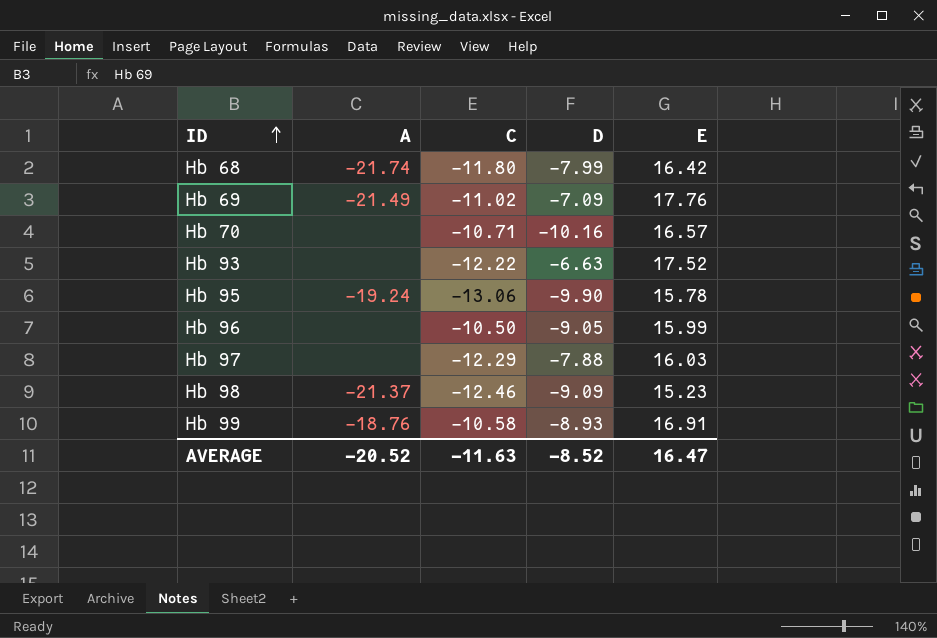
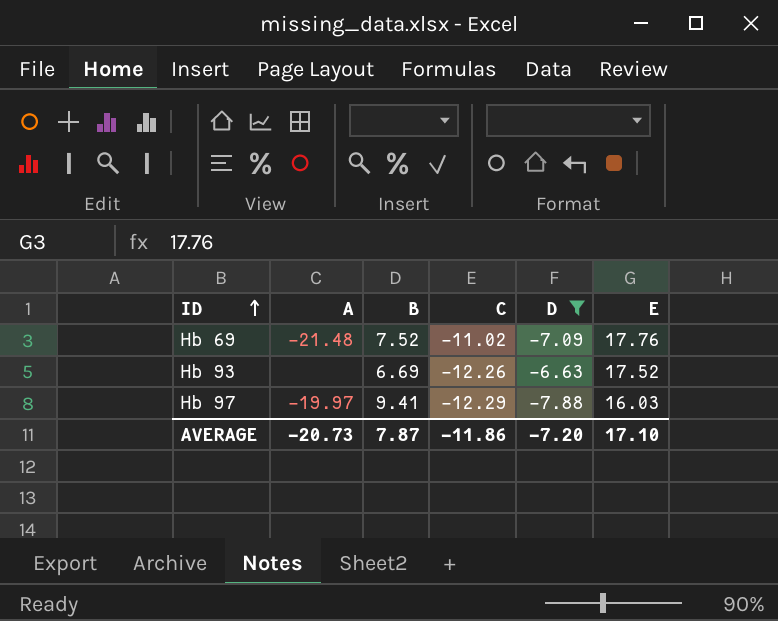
filter: none -> D >= -7.88
column B | position: none -> 3
Hb 69 | A: -21.49 -> -21.48
Hb 93 | C: -12.22 -> -12.26
Hb 97 | A: none -> -19.97
AVERAGE | A: -20.52 -> -20.73
AVERAGE | C: -11.63 -> -11.86
AVERAGE | D: -8.52 -> -7.20
AVERAGE | E: 16.47 -> 17.10

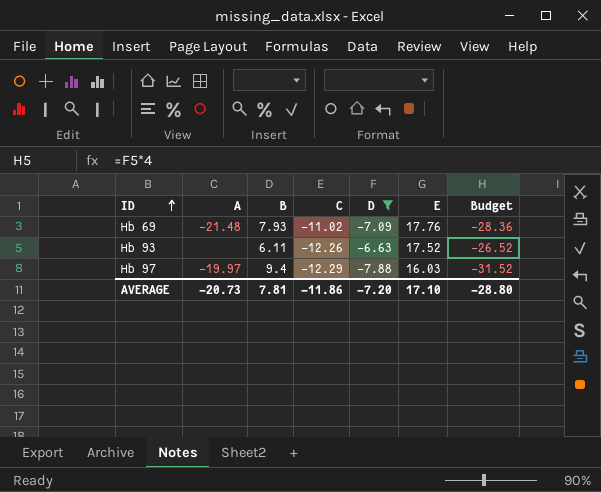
column Budget | formula: none -> [D] * 4
Hb 69 | B: 7.52 -> 7.93
Hb 93 | B: 6.69 -> 6.11
Hb 97 | B: 9.41 -> 9.4
AVERAGE | B: 7.87 -> 7.81

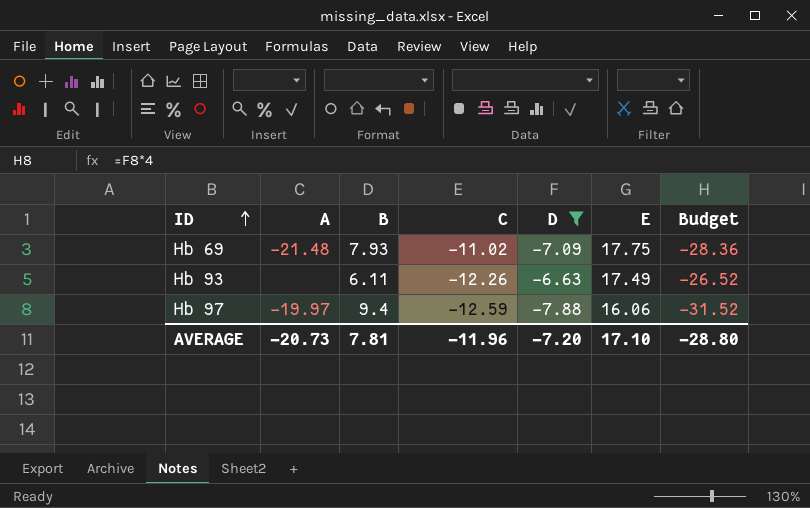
Hb 69 | E: 17.76 -> 17.75
Hb 93 | E: 17.52 -> 17.49
Hb 97 | C: -12.29 -> -12.59
Hb 97 | E: 16.03 -> 16.06
AVERAGE | C: -11.86 -> -11.96

